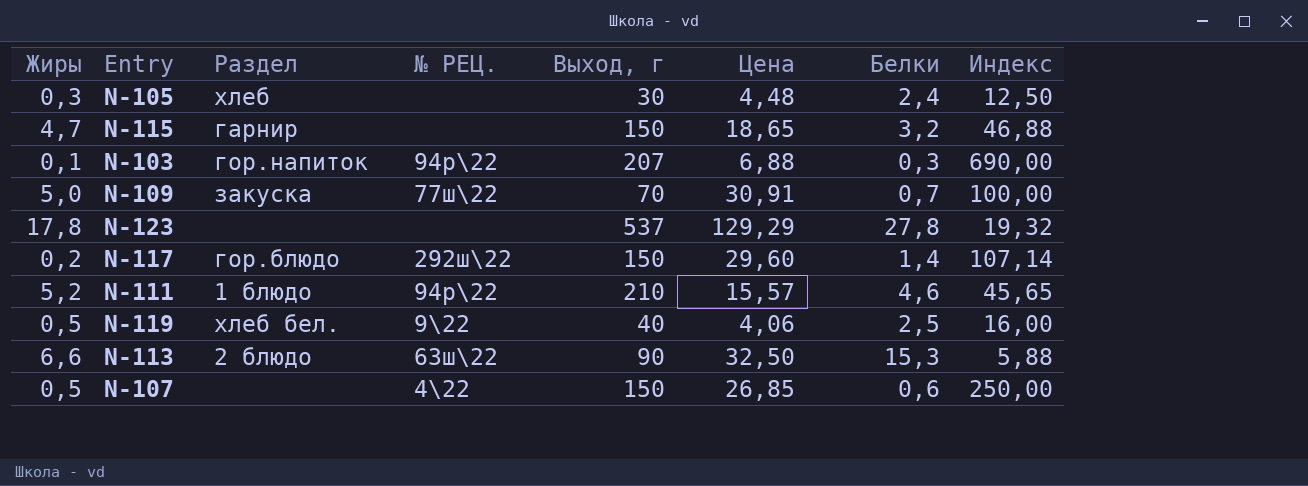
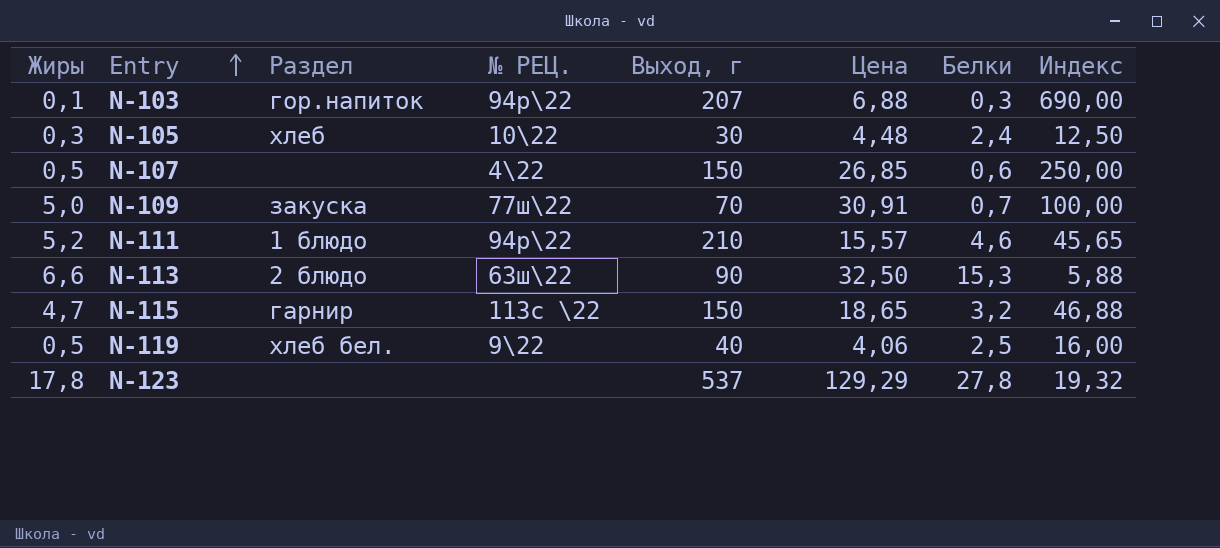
row order: none -> Entry ascending
row N-117: 0,2 | гор.блюдо | 292ш\22 | 150 | 29,60 | 1,4 | 107,14 -> none
N-105 | № РЕЦ.: none -> 10\22
N-115 | № РЕЦ.: none -> 113с \22

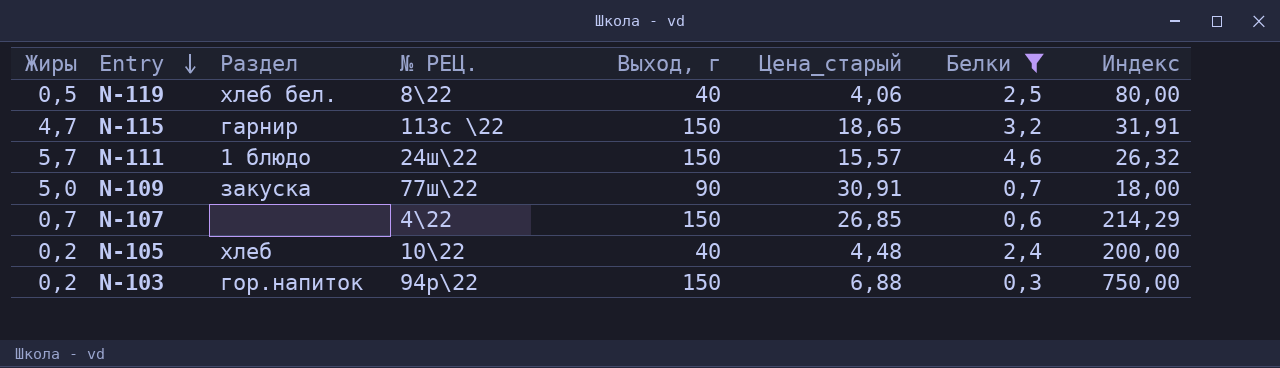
filter: none -> Белки <= 4,6
row order: Entry ascending -> Entry descending
column name: Цена -> Цена_старый
column Индекс | formula: [Выход, г] / [Белки] -> [Выход, г] / [Жиры]
N-119 | № РЕЦ.: 9\22 -> 8\22
N-111 | Жиры: 5,2 -> 5,7
N-111 | № РЕЦ.: 94р\22 -> 24ш\22
N-111 | Выход, г: 210 -> 150
N-109 | Выход, г: 70 -> 90
N-107 | Жиры: 0,5 -> 0,7
N-105 | Жиры: 0,3 -> 0,2
N-105 | Выход, г: 30 -> 40
N-103 | Жиры: 0,1 -> 0,2
N-103 | Выход, г: 207 -> 150

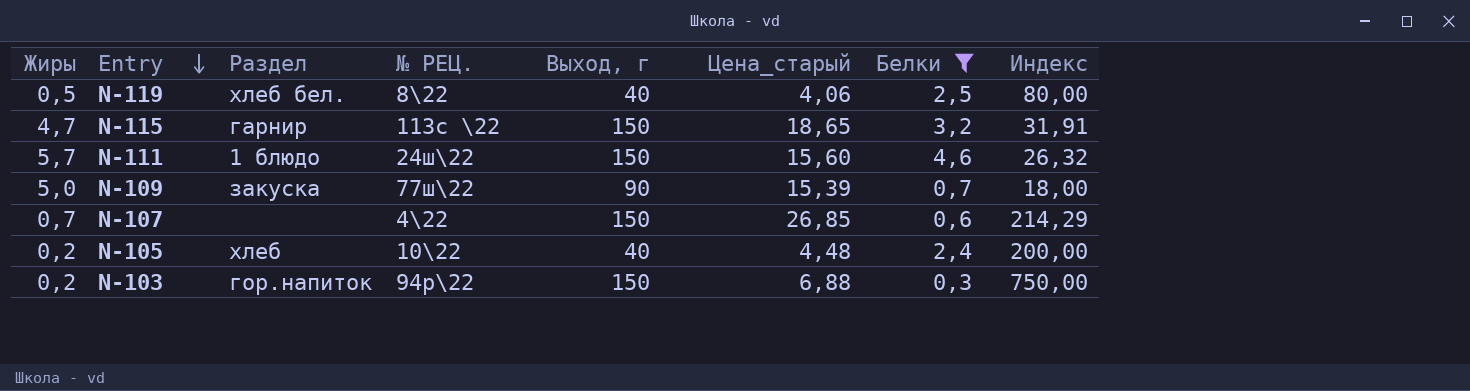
N-111 | Цена_старый: 15,57 -> 15,60
N-109 | Цена_старый: 30,91 -> 15,39

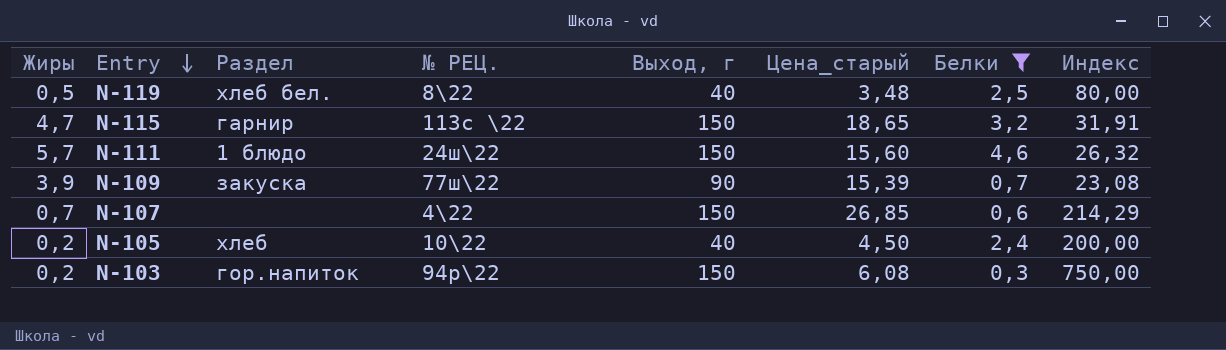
N-119 | Цена_старый: 4,06 -> 3,48
N-109 | Жиры: 5,0 -> 3,9
N-109 | Индекс: 18,00 -> 23,08
N-105 | Цена_старый: 4,48 -> 4,50
N-103 | Цена_старый: 6,88 -> 6,08

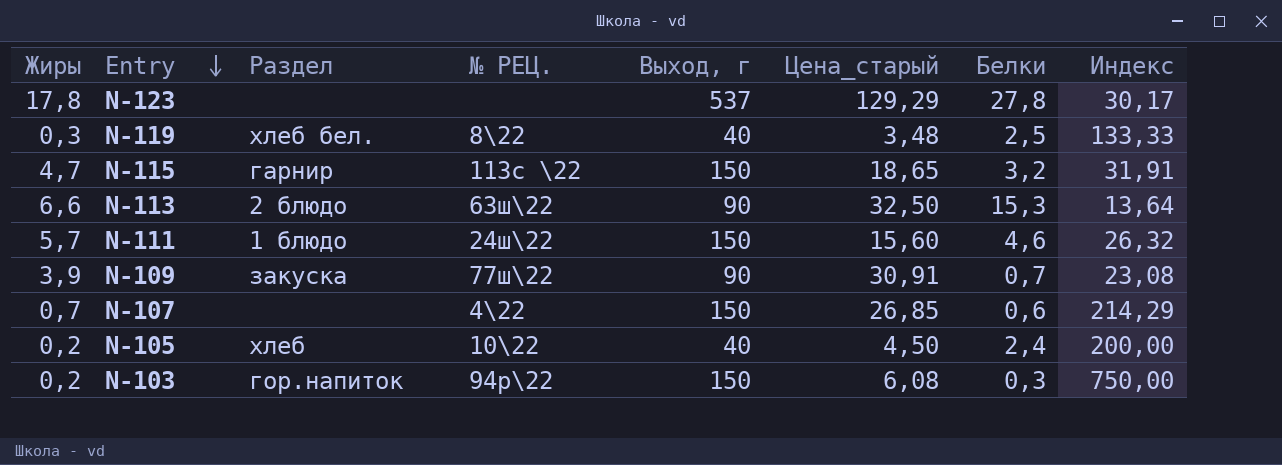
filter: Белки <= 4,6 -> none
N-119 | Жиры: 0,5 -> 0,3
N-119 | Индекс: 80,00 -> 133,33
N-109 | Цена_старый: 15,39 -> 30,91

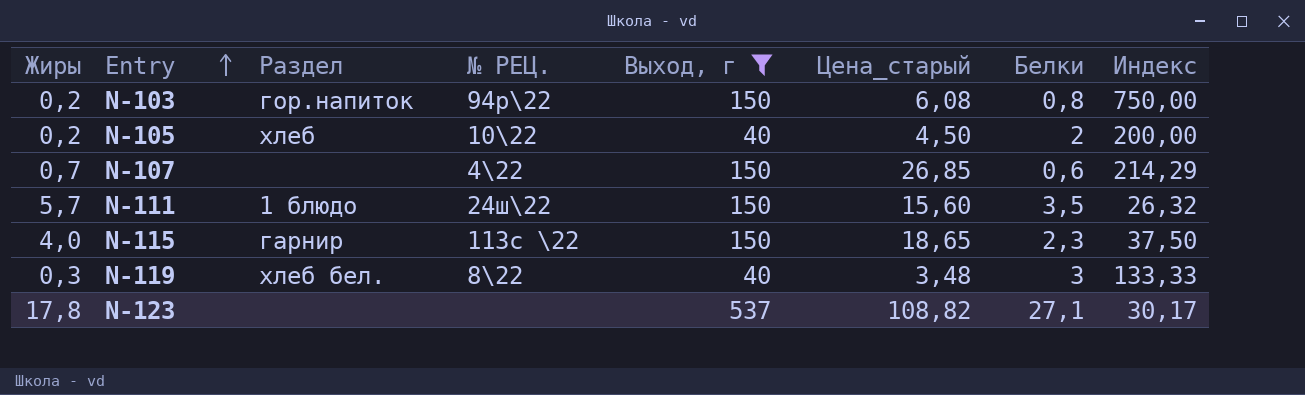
filter: none -> Выход, г != 90
row order: Entry descending -> Entry ascending
N-103 | Белки: 0,3 -> 0,8
N-105 | Белки: 2,4 -> 2
N-111 | Белки: 4,6 -> 3,5
N-115 | Жиры: 4,7 -> 4,0
N-115 | Белки: 3,2 -> 2,3
N-115 | Индекс: 31,91 -> 37,50
N-119 | Белки: 2,5 -> 3
N-123 | Цена_старый: 129,29 -> 108,82
N-123 | Белки: 27,8 -> 27,1

